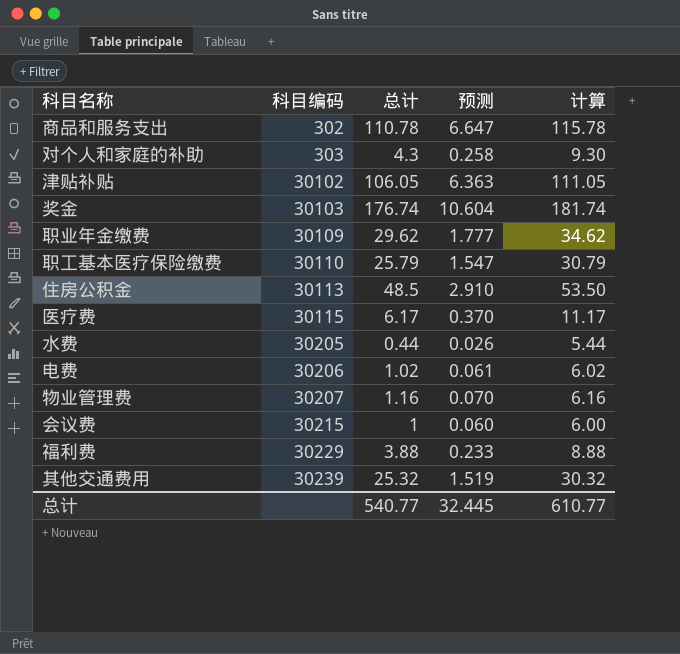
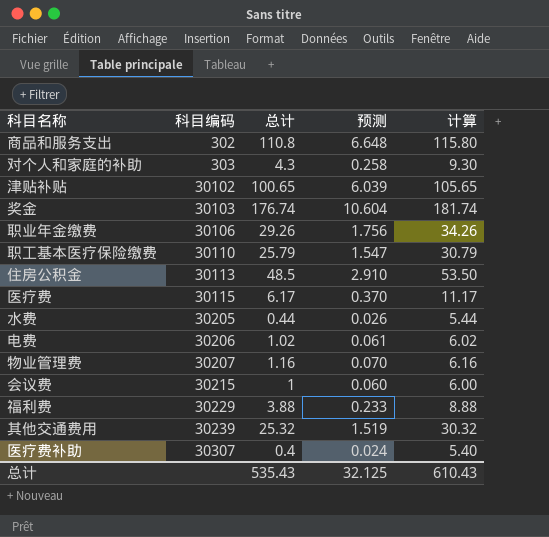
商品和服务支出 | 总计: 110.78 -> 110.8
商品和服务支出 | 预测: 6.647 -> 6.648
商品和服务支出 | 计算: 115.78 -> 115.80
津贴补贴 | 总计: 106.05 -> 100.65
津贴补贴 | 预测: 6.363 -> 6.039
津贴补贴 | 计算: 111.05 -> 105.65
职业年金缴费 | 科目编码: 30109 -> 30106
职业年金缴费 | 总计: 29.62 -> 29.26
职业年金缴费 | 预测: 1.777 -> 1.756
职业年金缴费 | 计算: 34.62 -> 34.26
row 医疗费补助: none -> 30307 | 0.4 | 0.024 | 5.40
总计 | 总计: 540.77 -> 535.43
总计 | 预测: 32.445 -> 32.125
总计 | 计算: 610.77 -> 610.43

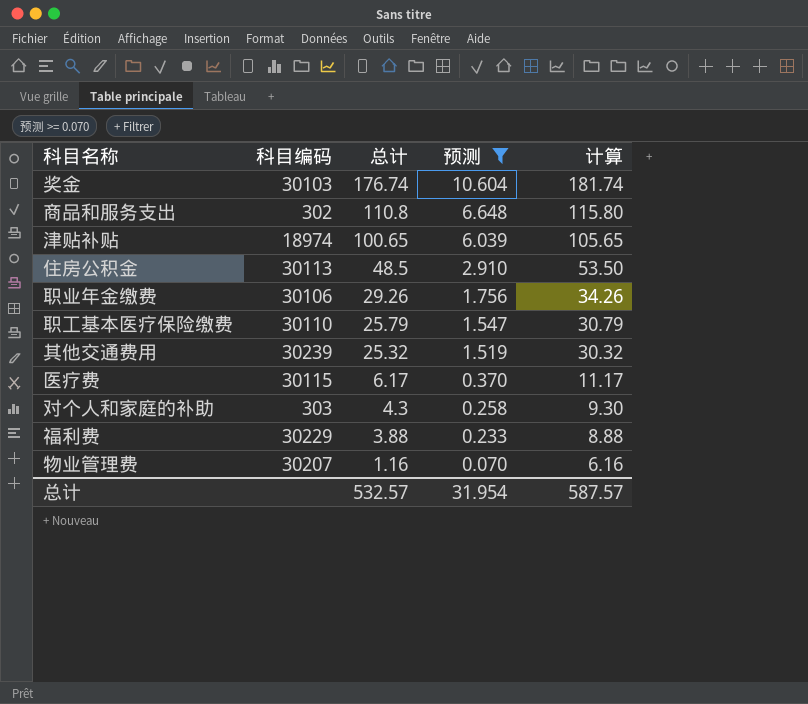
filter: none -> 预测 >= 0.070
row order: 科目编码 ascending -> 总计 descending
津贴补贴 | 科目编码: 30102 -> 18974
总计 | 总计: 535.43 -> 532.57
总计 | 预测: 32.125 -> 31.954
总计 | 计算: 610.43 -> 587.57

